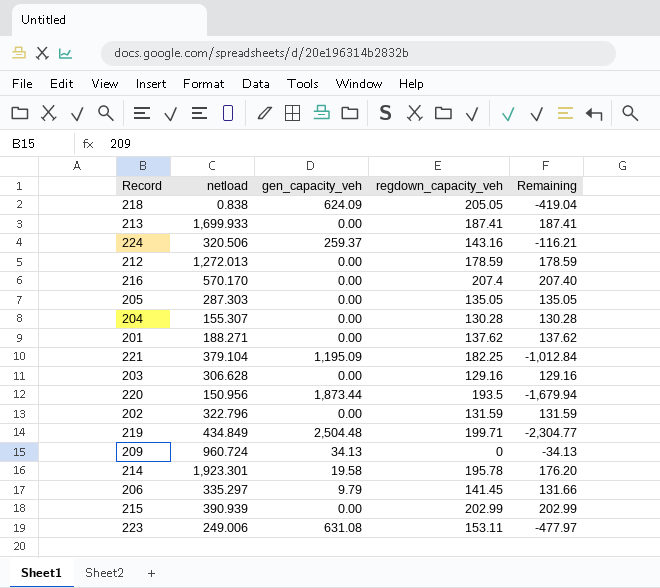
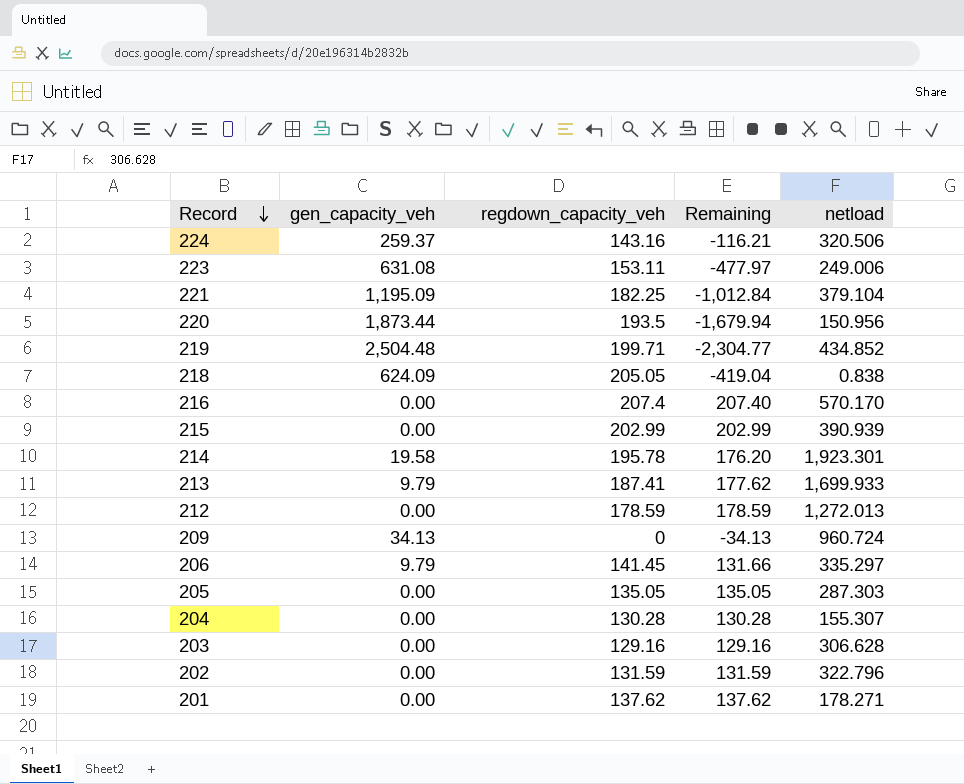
row order: none -> Record descending
column netload | position: 2 -> 5
219 | netload: 434.849 -> 434.852
213 | gen_capacity_veh: 0.00 -> 9.79
213 | Remaining: 187.41 -> 177.62
201 | netload: 188.271 -> 178.271

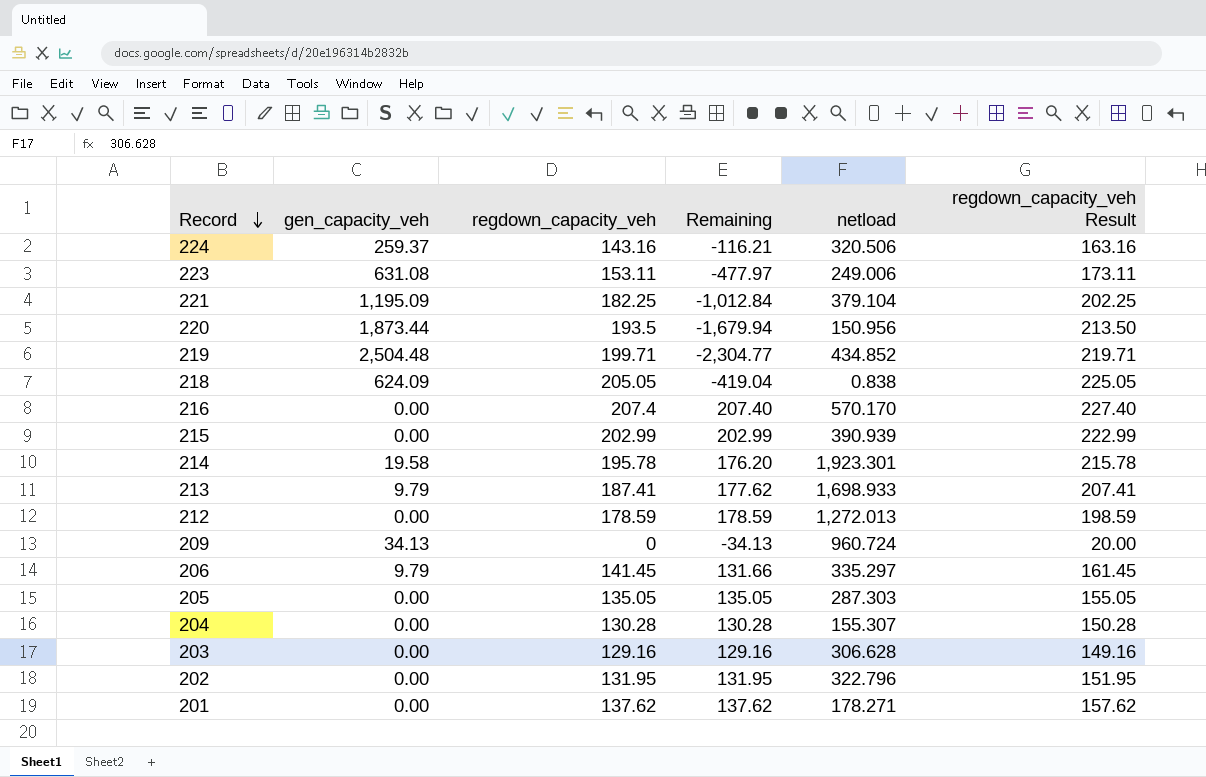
column regdown_capacity_veh Result | formula: none -> [regdown_capacity_veh] + 20
213 | netload: 1,699.933 -> 1,698.933
202 | regdown_capacity_veh: 131.59 -> 131.95
202 | Remaining: 131.59 -> 131.95

